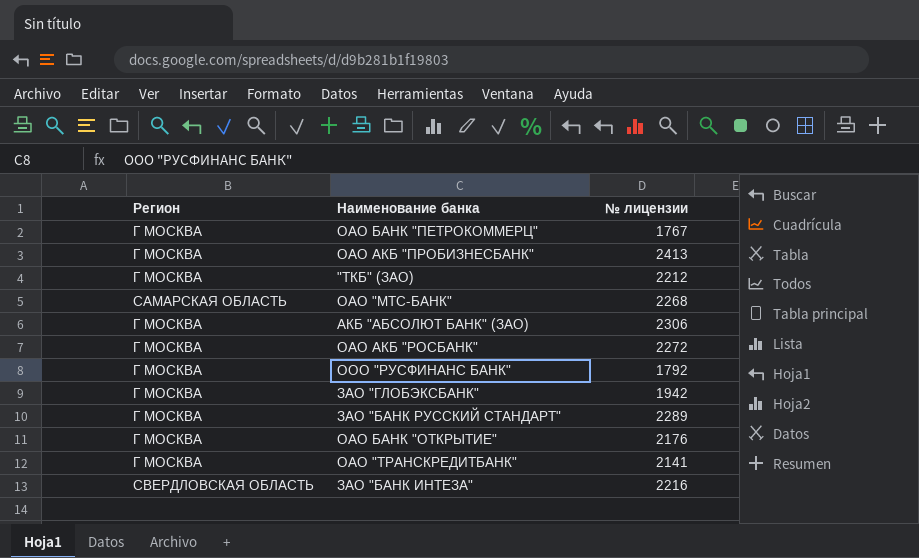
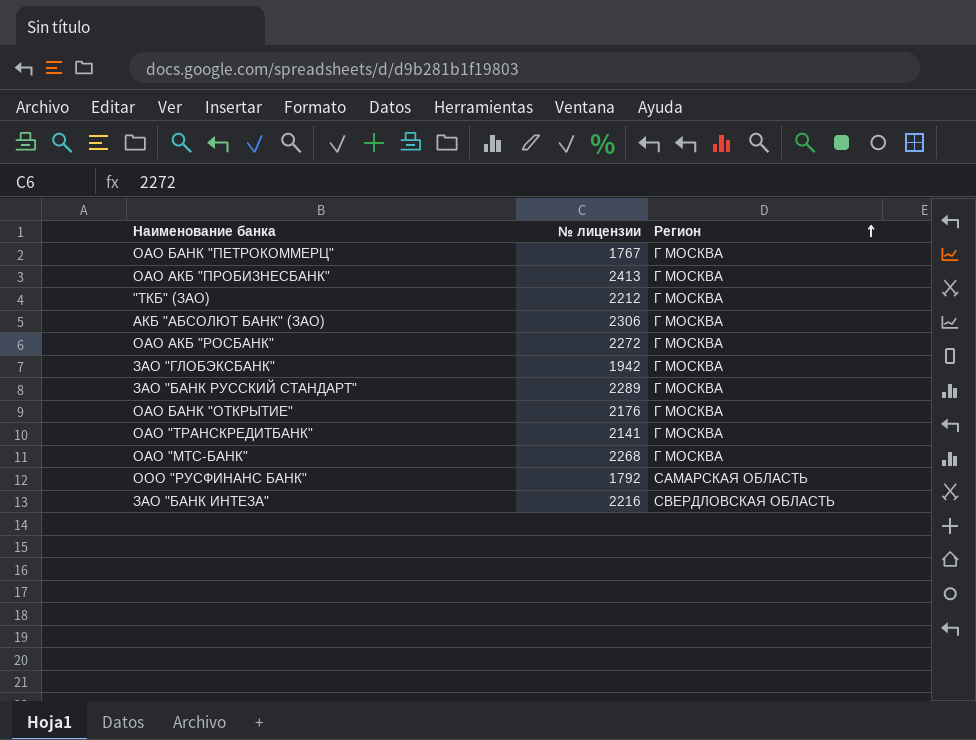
row order: none -> Регион ascending
column Регион | position: 1 -> 3
ОАО "МТС-БАНК" | Регион: САМАРСКАЯ ОБЛАСТЬ -> Г МОСКВА
ООО "РУСФИНАНС БАНК" | Регион: Г МОСКВА -> САМАРСКАЯ ОБЛАСТЬ

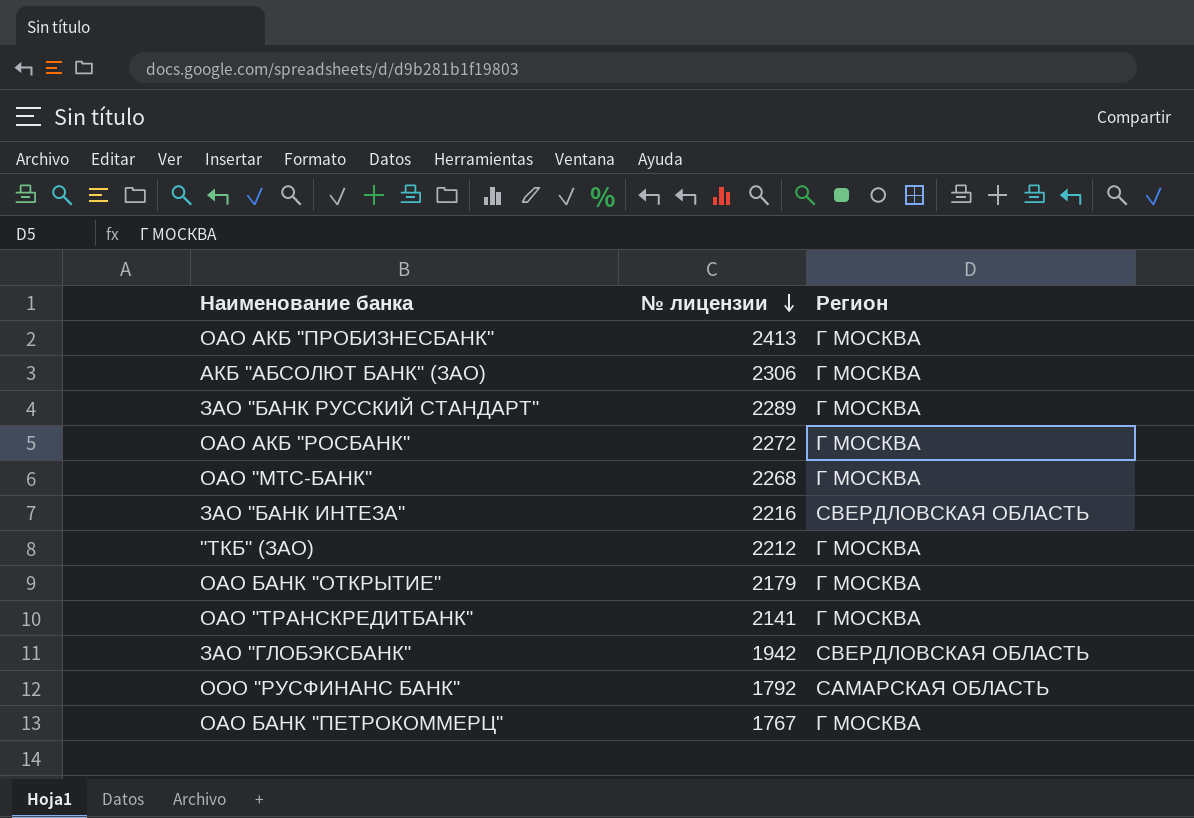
row order: Регион ascending -> № лицензии descending
ОАО БАНК "ОТКРЫТИЕ" | № лицензии: 2176 -> 2179
ЗАО "ГЛОБЭКСБАНК" | Регион: Г МОСКВА -> СВЕРДЛОВСКАЯ ОБЛАСТЬ

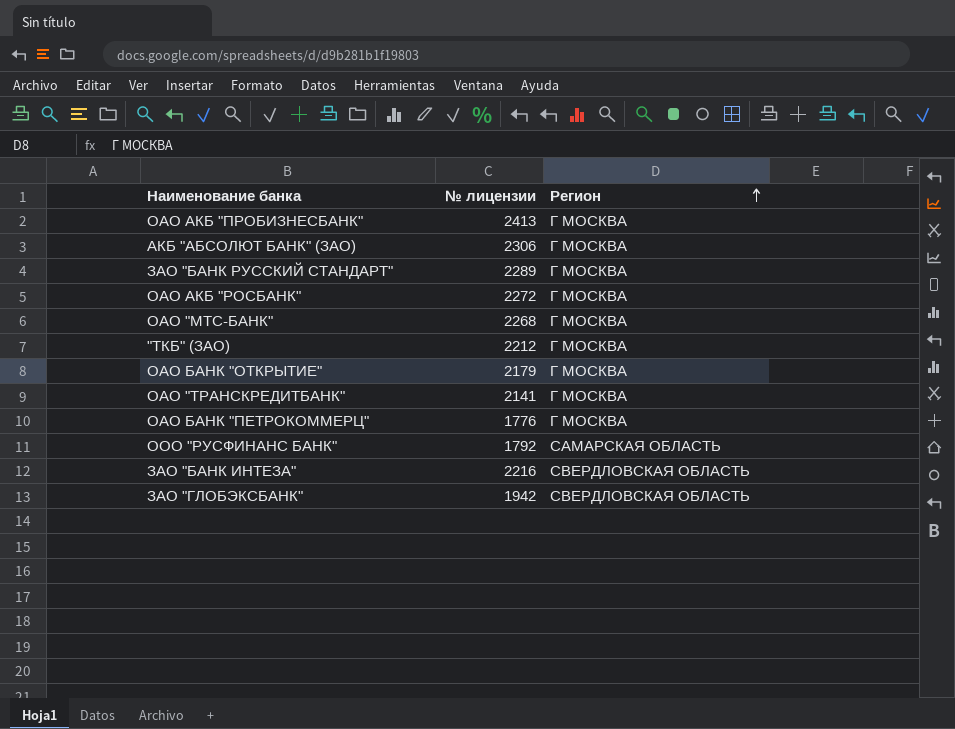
row order: № лицензии descending -> Регион ascending
ОАО БАНК "ПЕТРОКОММЕРЦ" | № лицензии: 1767 -> 1776

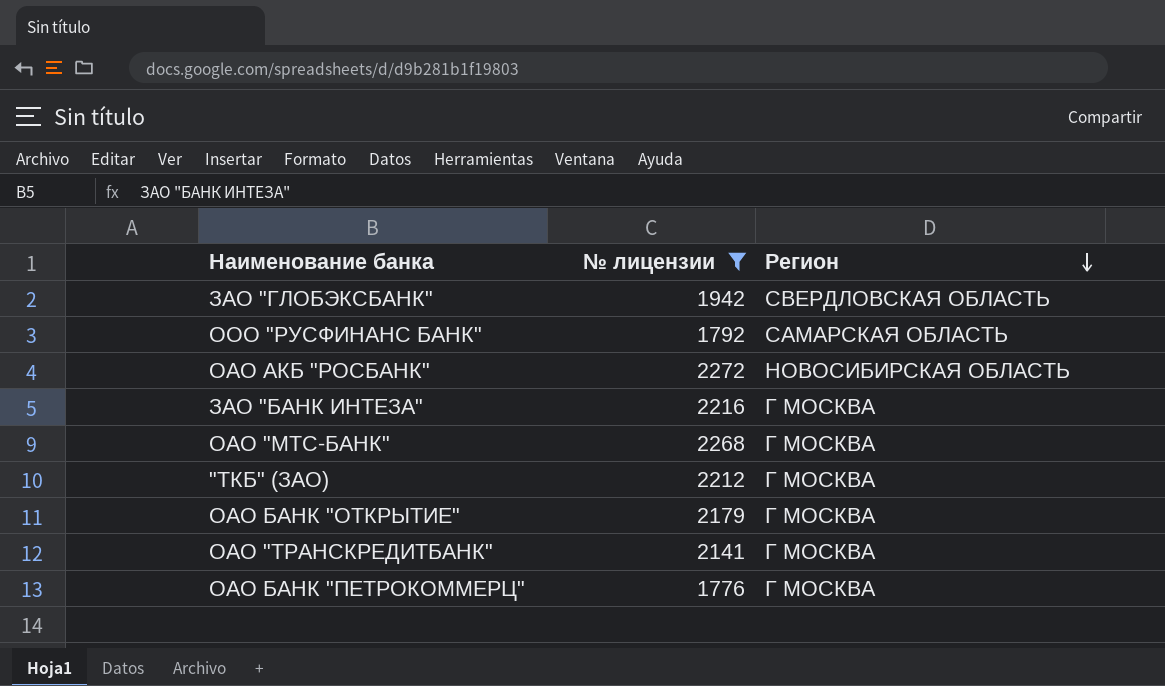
filter: none -> № лицензии <= 2272
row order: Регион ascending -> Регион descending
ОАО АКБ "РОСБАНК" | Регион: Г МОСКВА -> НОВОСИБИРСКАЯ ОБЛАСТЬ
ЗАО "БАНК ИНТЕЗА" | Регион: СВЕРДЛОВСКАЯ ОБЛАСТЬ -> Г МОСКВА

